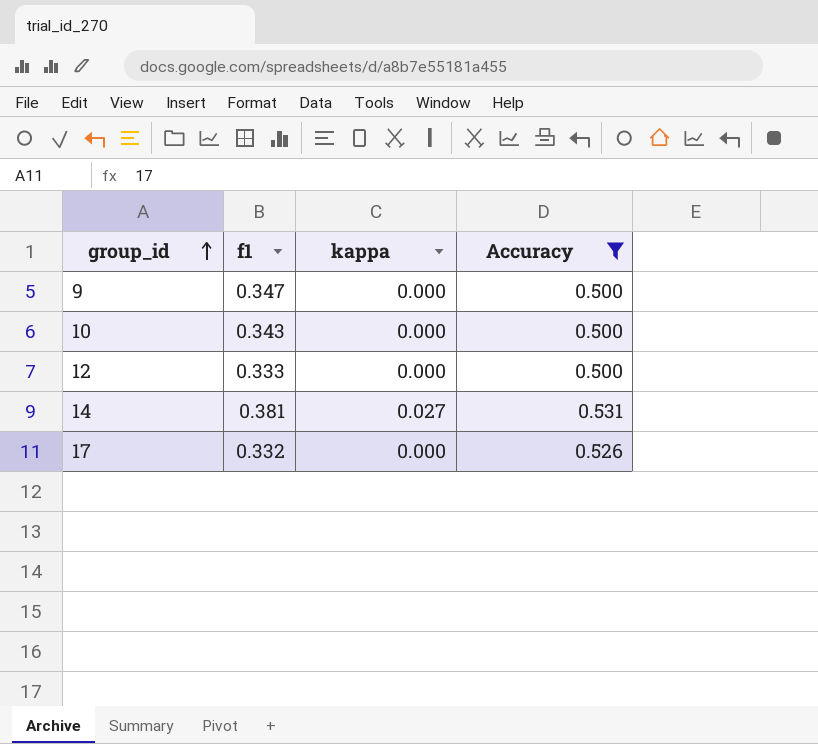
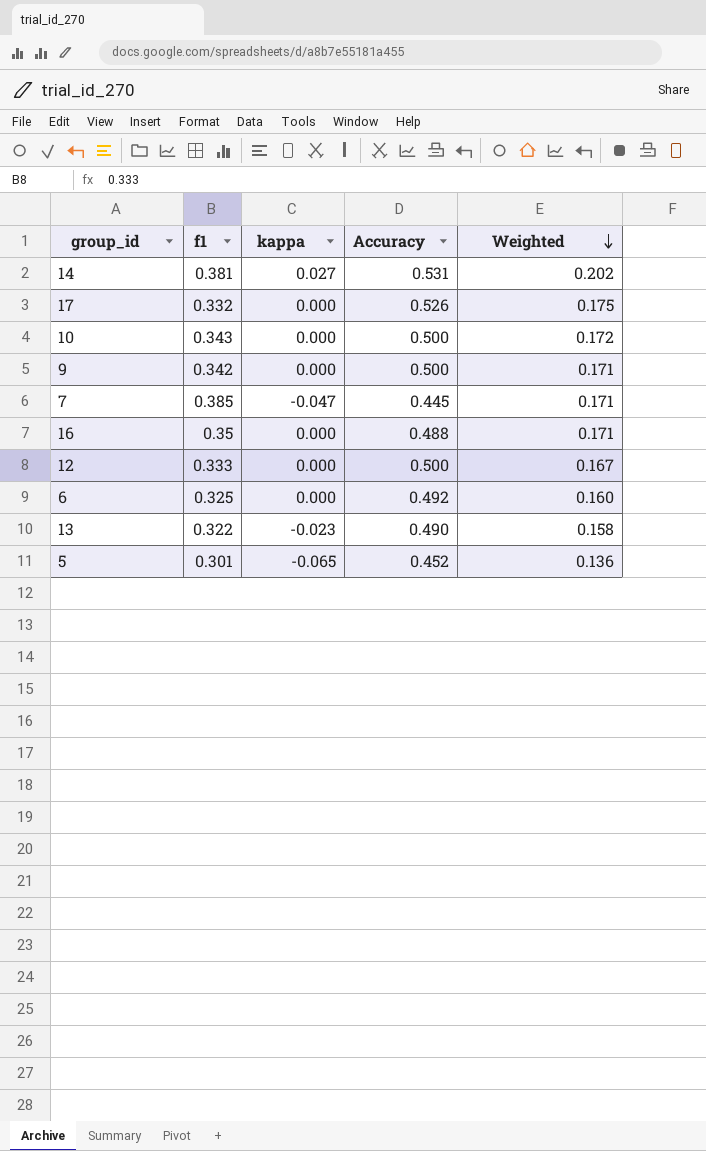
filter: Accuracy >= 0.500 -> none
row order: group_id ascending -> Weighted descending
column Weighted | formula: none -> [f1] * [Accuracy]
9 | f1: 0.347 -> 0.342

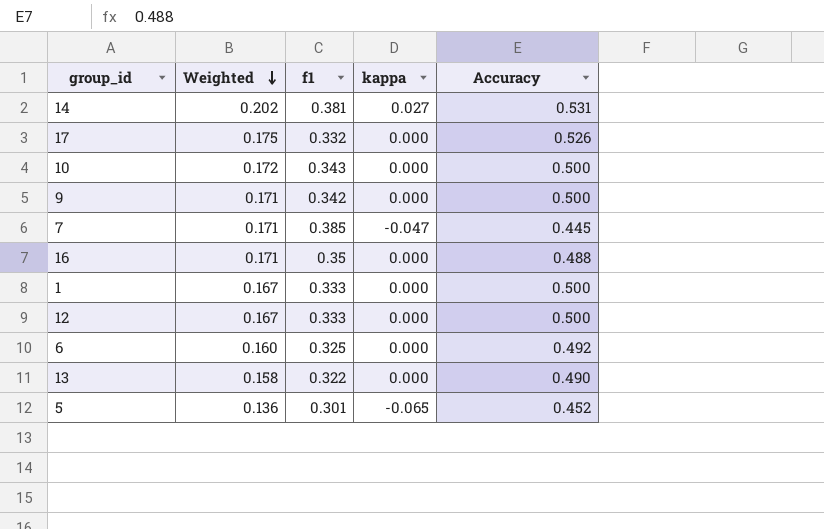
column Weighted | position: 5 -> 2
row 1: none -> 0.167 | 0.333 | 0.000 | 0.500
13 | kappa: -0.023 -> 0.000

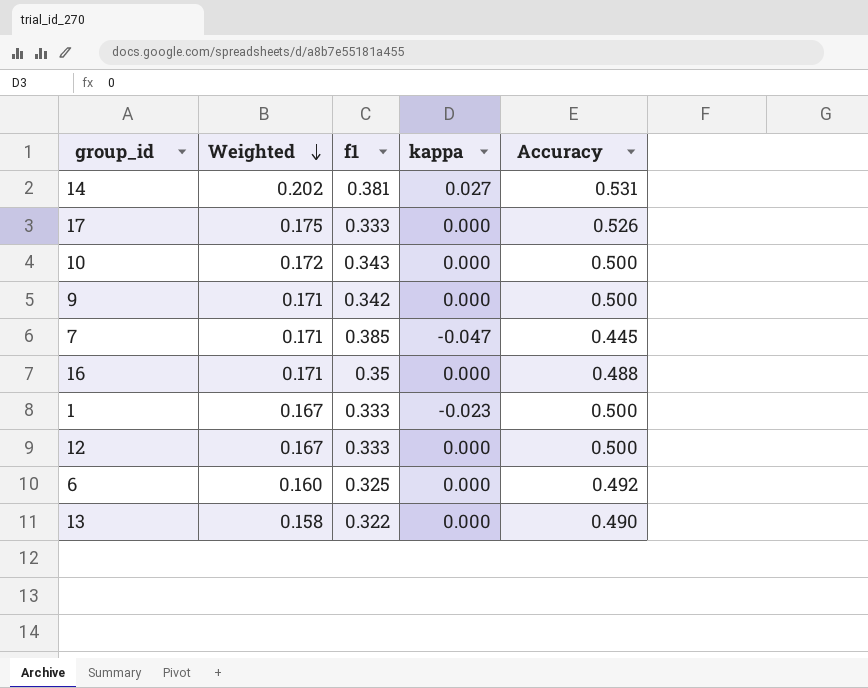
row 5: 0.136 | 0.301 | -0.065 | 0.452 -> none
17 | f1: 0.332 -> 0.333
1 | kappa: 0.000 -> -0.023

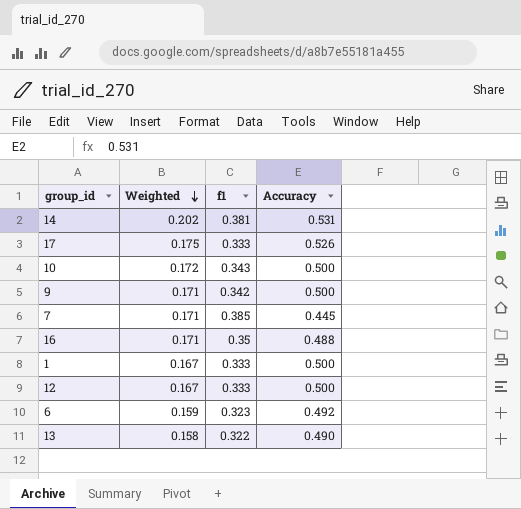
column kappa | position: 4 -> none
6 | Weighted: 0.160 -> 0.159
6 | f1: 0.325 -> 0.323

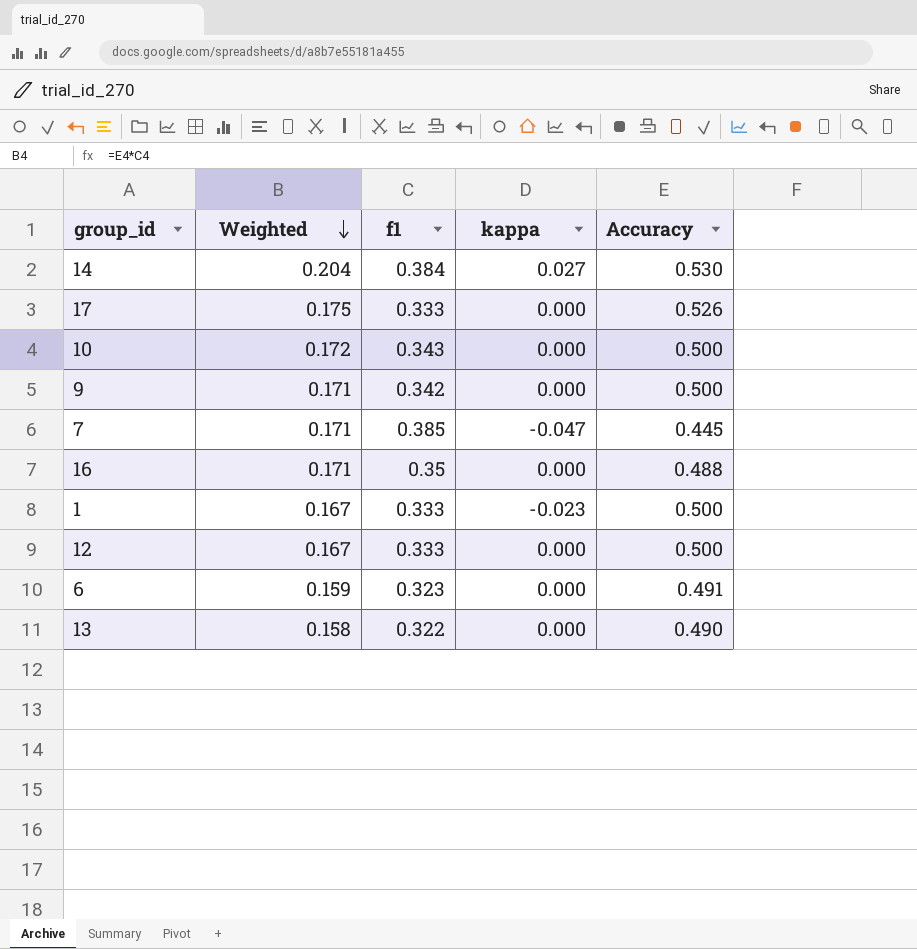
column kappa | position: none -> 4
14 | Weighted: 0.202 -> 0.204
14 | f1: 0.381 -> 0.384
14 | Accuracy: 0.531 -> 0.530
6 | Accuracy: 0.492 -> 0.491

